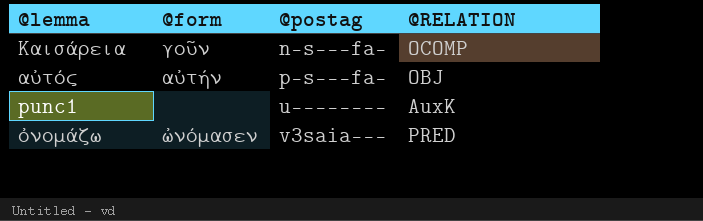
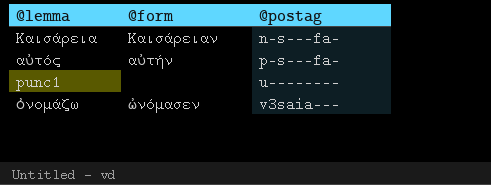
column @RELATION | position: 4 -> none
Καισάρεια | @form: γοῦν -> Καισάρειαν

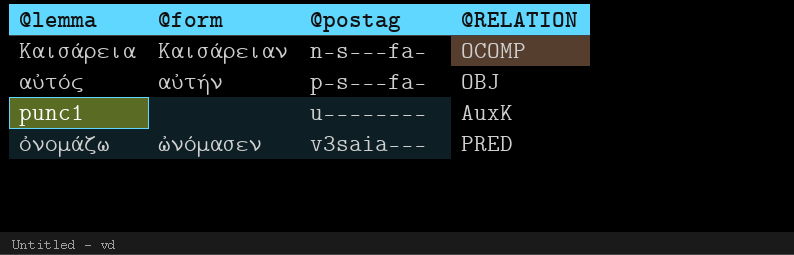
column @RELATION | position: none -> 4

